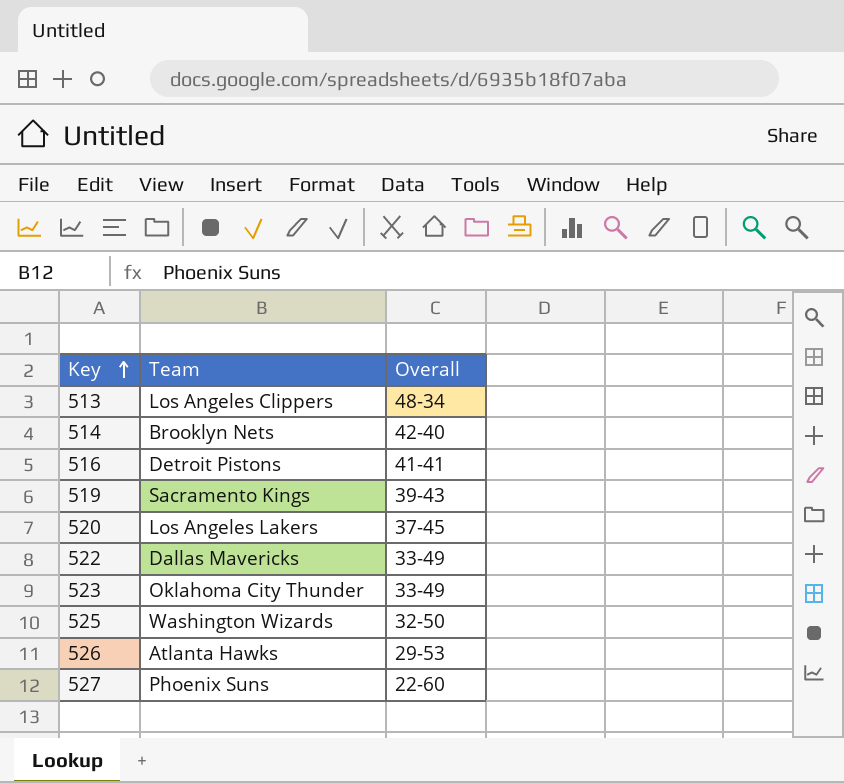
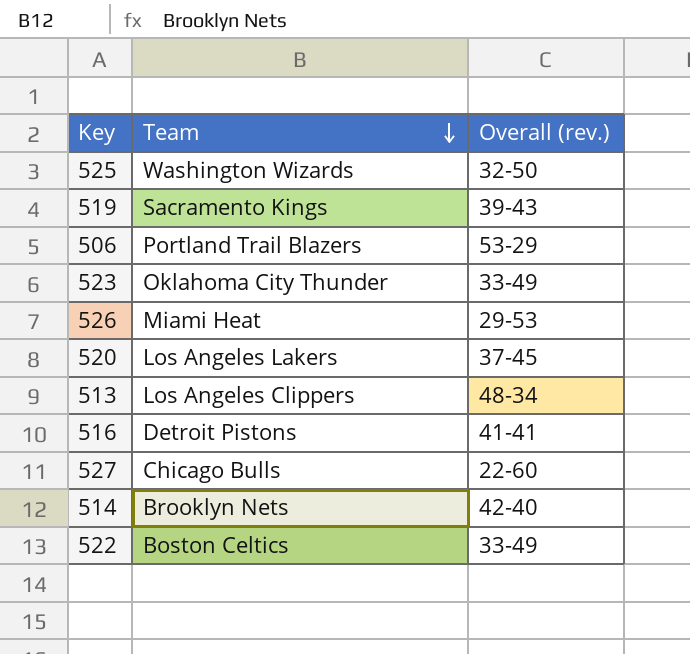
row order: Key ascending -> Team descending
column name: Overall -> Overall (rev.)
row 506: none -> Portland Trail Blazers | 53-29
526 | Team: Atlanta Hawks -> Miami Heat
527 | Team: Phoenix Suns -> Chicago Bulls
522 | Team: Dallas Mavericks -> Boston Celtics

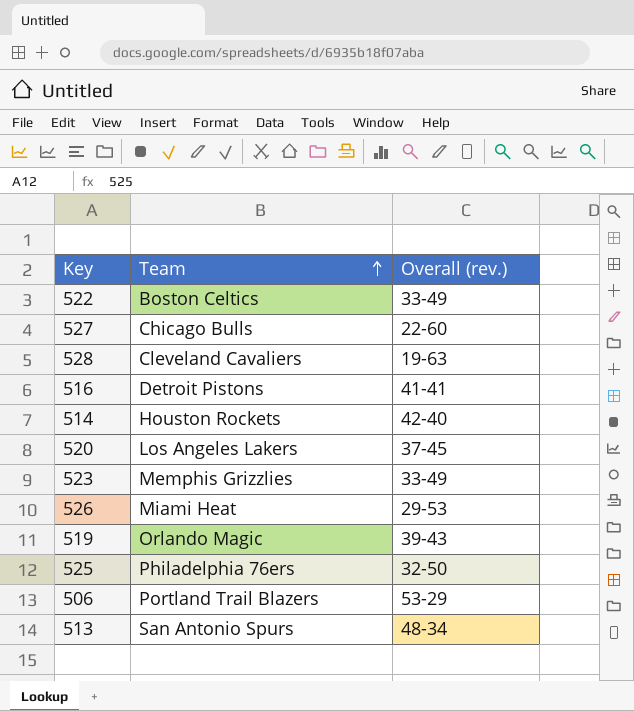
row order: Team descending -> Team ascending
row 528: none -> Cleveland Cavaliers | 19-63
514 | Team: Brooklyn Nets -> Houston Rockets
523 | Team: Oklahoma City Thunder -> Memphis Grizzlies
519 | Team: Sacramento Kings -> Orlando Magic
525 | Team: Washington Wizards -> Philadelphia 76ers
513 | Team: Los Angeles Clippers -> San Antonio Spurs

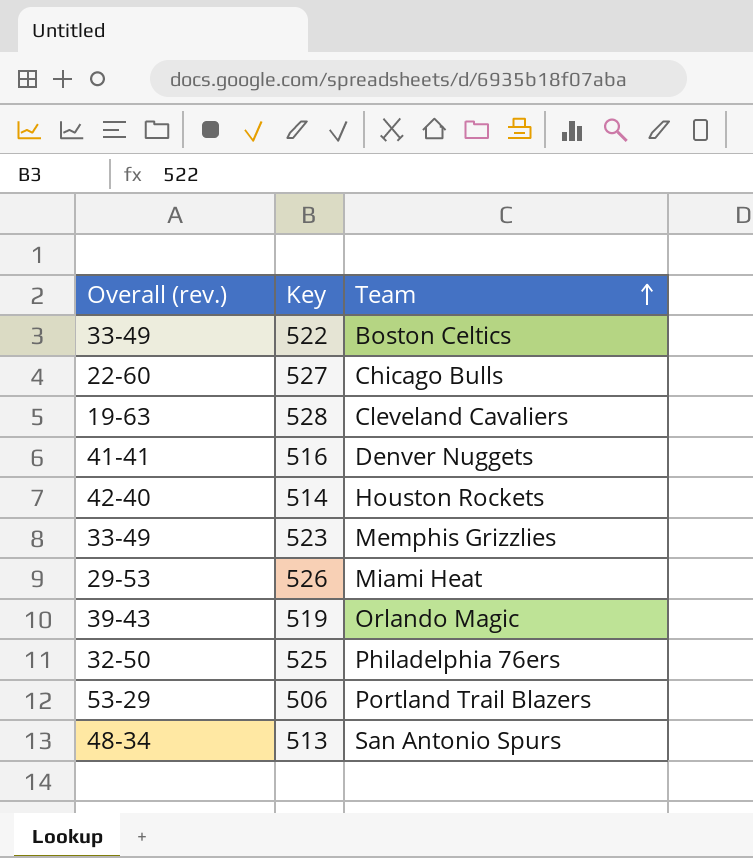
column Overall (rev.) | position: 3 -> 1
row 520: Los Angeles Lakers | 37-45 -> none
516 | Team: Detroit Pistons -> Denver Nuggets

